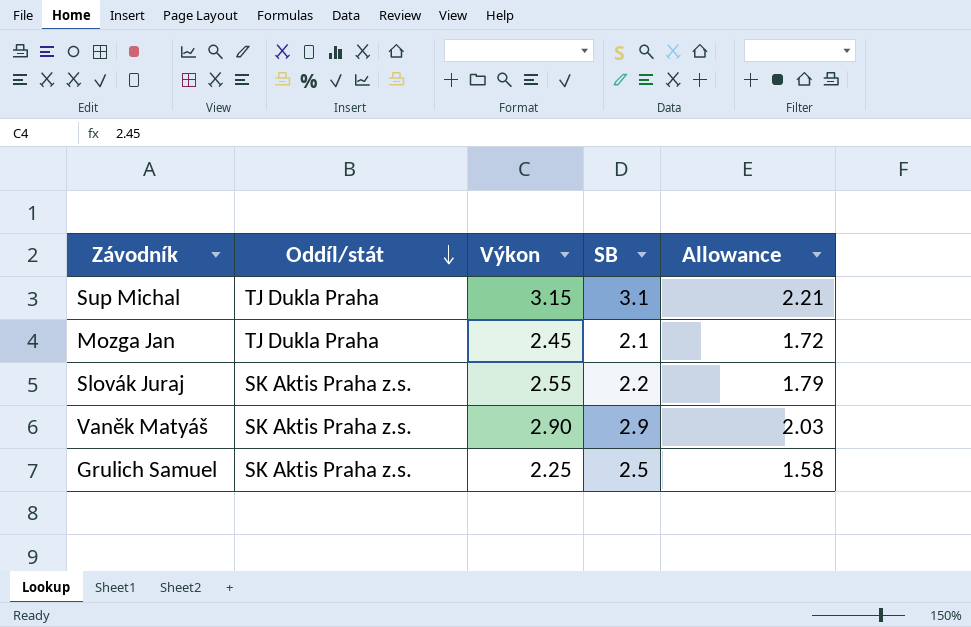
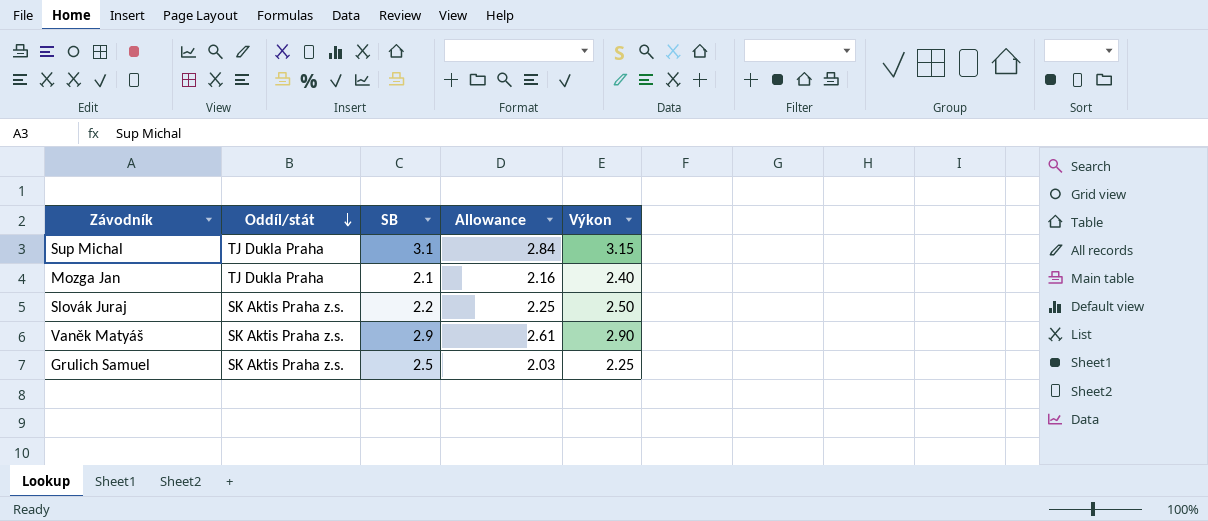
column Allowance | formula: [Výkon] * 0.7 -> [Výkon] * 0.9
column Výkon | position: 3 -> 5
Mozga Jan | Výkon: 2.45 -> 2.40
Slovák Juraj | Výkon: 2.55 -> 2.50

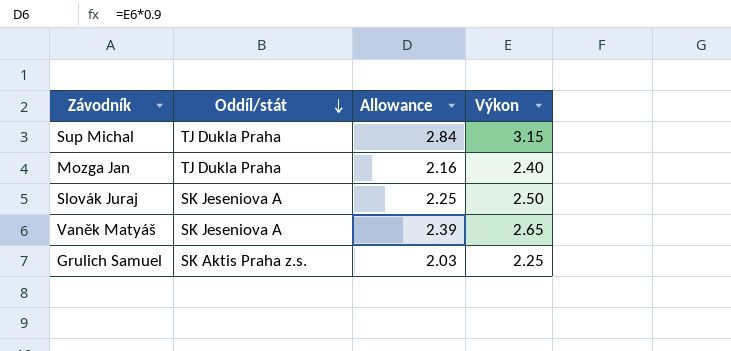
column SB | position: 3 -> none
Slovák Juraj | Oddíl/stát: SK Aktis Praha z.s. -> SK Jeseniova A
Vaněk Matyáš | Oddíl/stát: SK Aktis Praha z.s. -> SK Jeseniova A
Vaněk Matyáš | Allowance: 2.61 -> 2.39
Vaněk Matyáš | Výkon: 2.90 -> 2.65

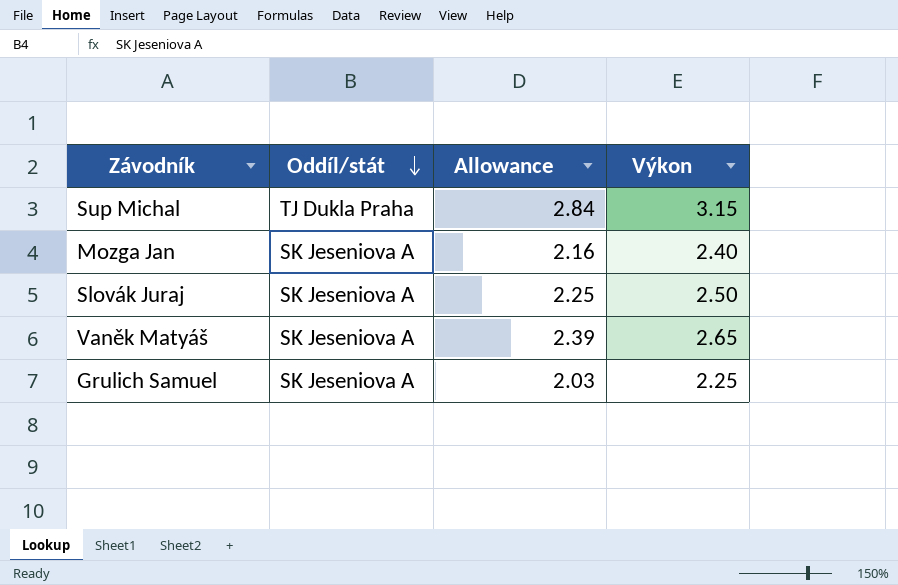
Mozga Jan | Oddíl/stát: TJ Dukla Praha -> SK Jeseniova A
Grulich Samuel | Oddíl/stát: SK Aktis Praha z.s. -> SK Jeseniova A

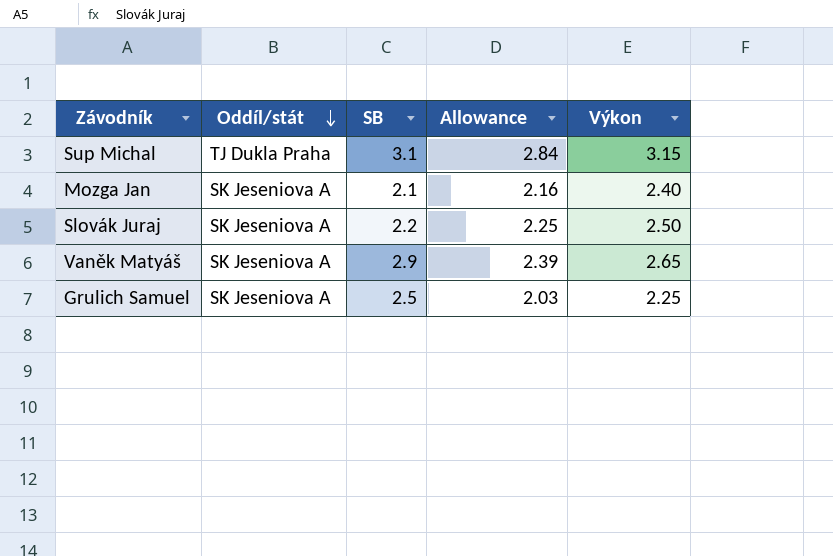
column SB | position: none -> 3

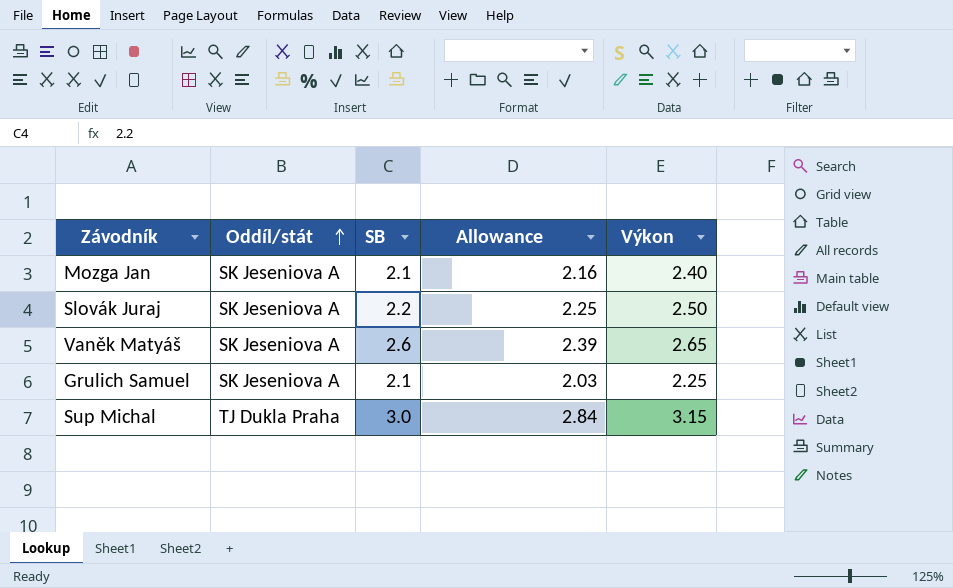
row order: Oddíl/stát descending -> Oddíl/stát ascending
Vaněk Matyáš | SB: 2.9 -> 2.6
Grulich Samuel | SB: 2.5 -> 2.1
Sup Michal | SB: 3.1 -> 3.0

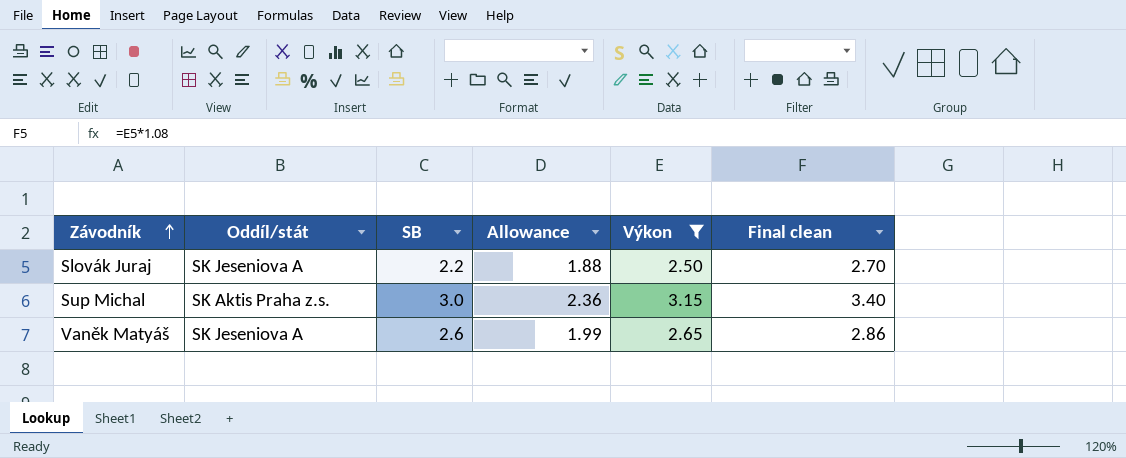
filter: none -> Výkon >= 2.50
row order: Oddíl/stát ascending -> Závodník ascending
column Allowance | formula: [Výkon] * 0.9 -> [Výkon] * 0.75
column Final clean | formula: none -> [Výkon] * 1.08
Sup Michal | Oddíl/stát: TJ Dukla Praha -> SK Aktis Praha z.s.

